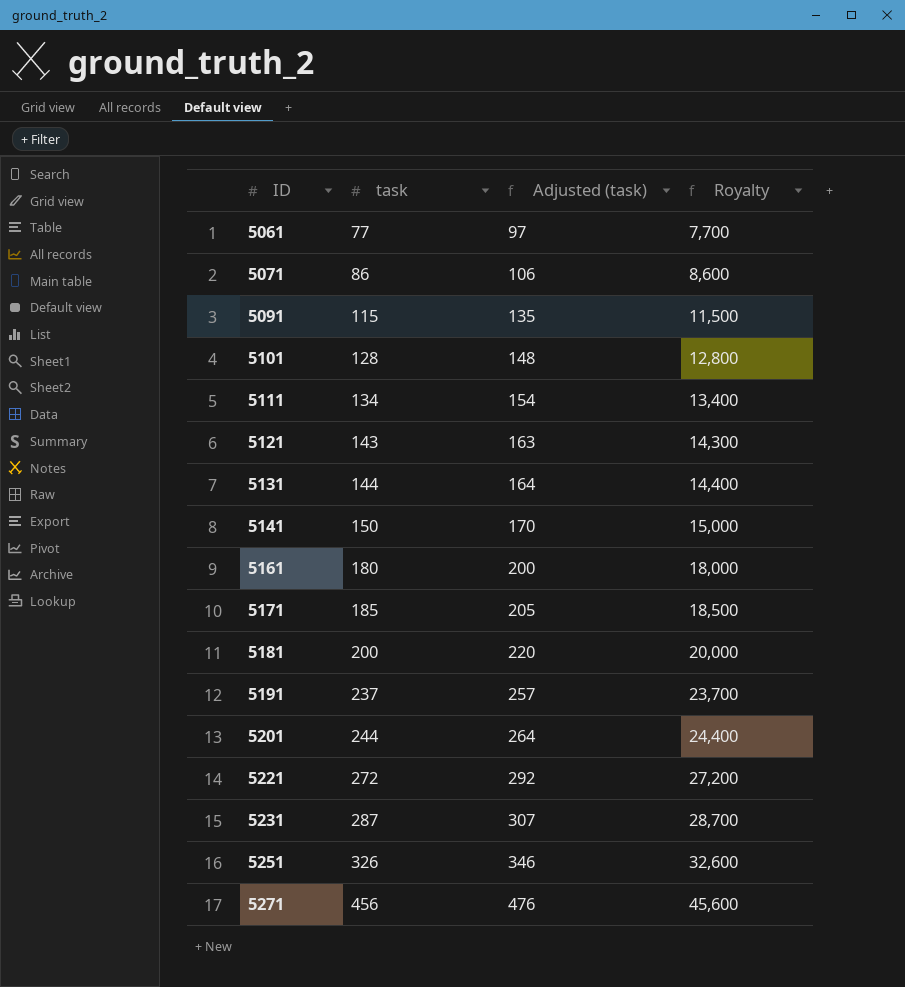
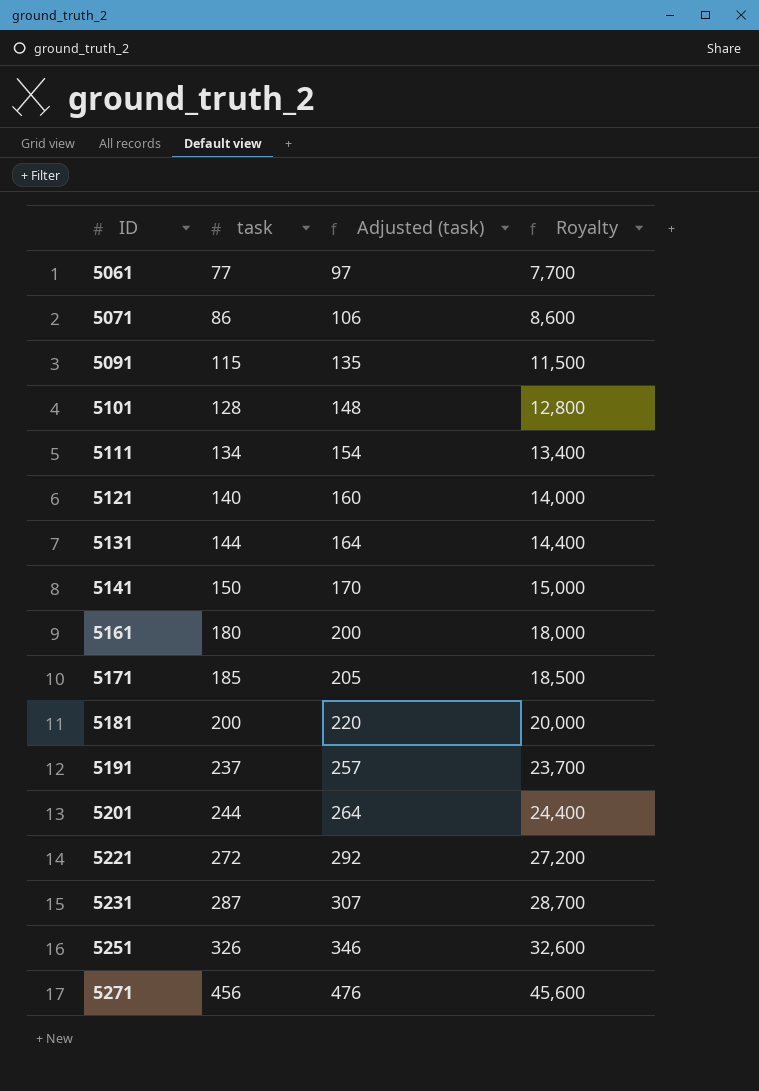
5121 | task: 143 -> 140
5121 | Adjusted (task): 163 -> 160
5121 | Royalty: 14,300 -> 14,000

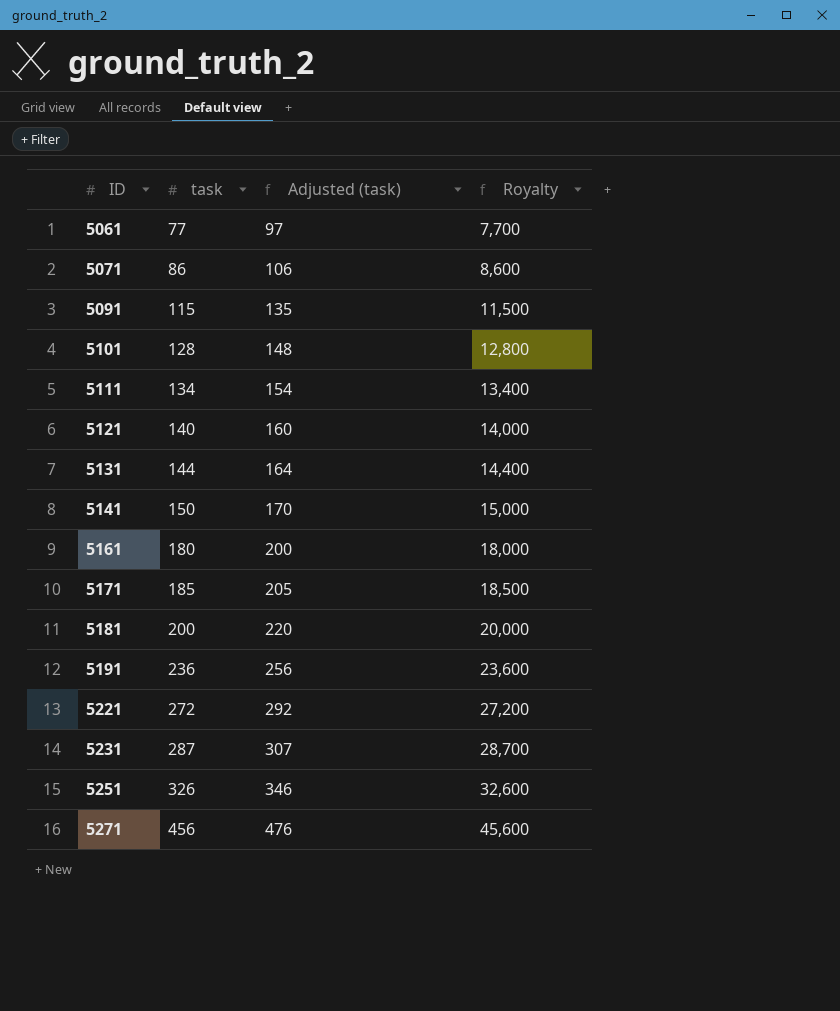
row 5201: 244 | 264 | 24,400 -> none
5191 | task: 237 -> 236
5191 | Adjusted (task): 257 -> 256
5191 | Royalty: 23,700 -> 23,600

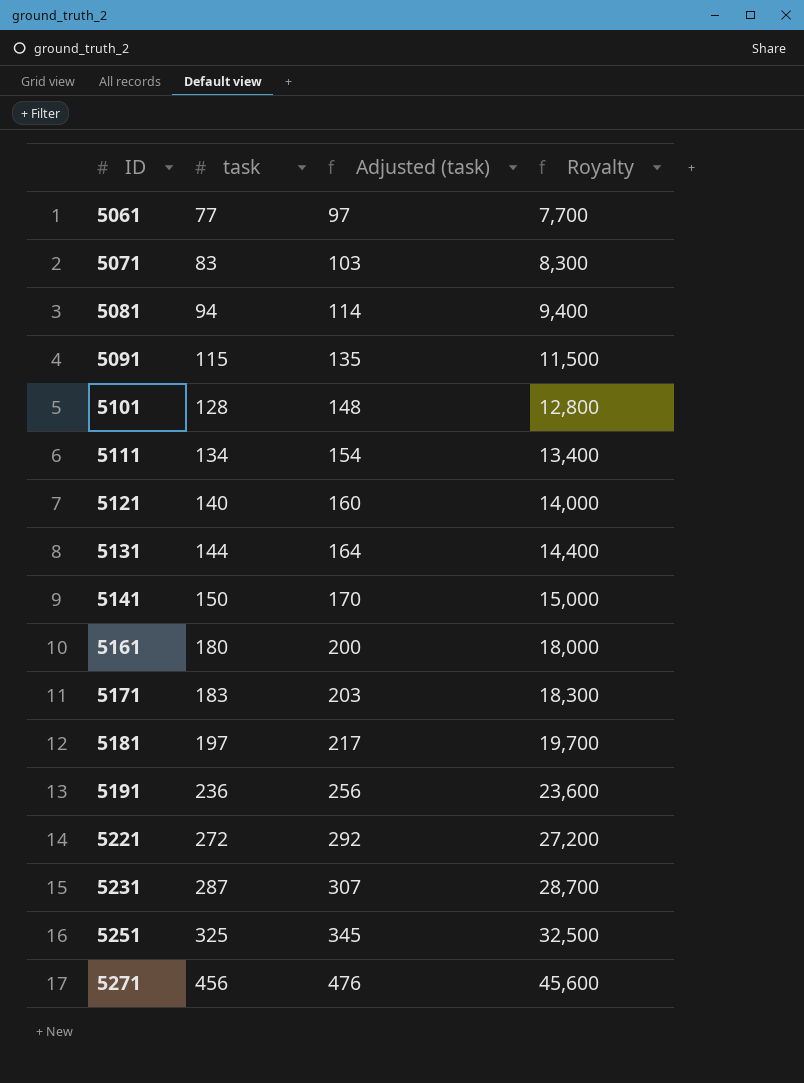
5071 | task: 86 -> 83
5071 | Adjusted (task): 106 -> 103
5071 | Royalty: 8,600 -> 8,300
row 5081: none -> 94 | 114 | 9,400
5171 | task: 185 -> 183
5171 | Adjusted (task): 205 -> 203
5171 | Royalty: 18,500 -> 18,300
5181 | task: 200 -> 197
5181 | Adjusted (task): 220 -> 217
5181 | Royalty: 20,000 -> 19,700
5251 | task: 326 -> 325
5251 | Adjusted (task): 346 -> 345
5251 | Royalty: 32,600 -> 32,500

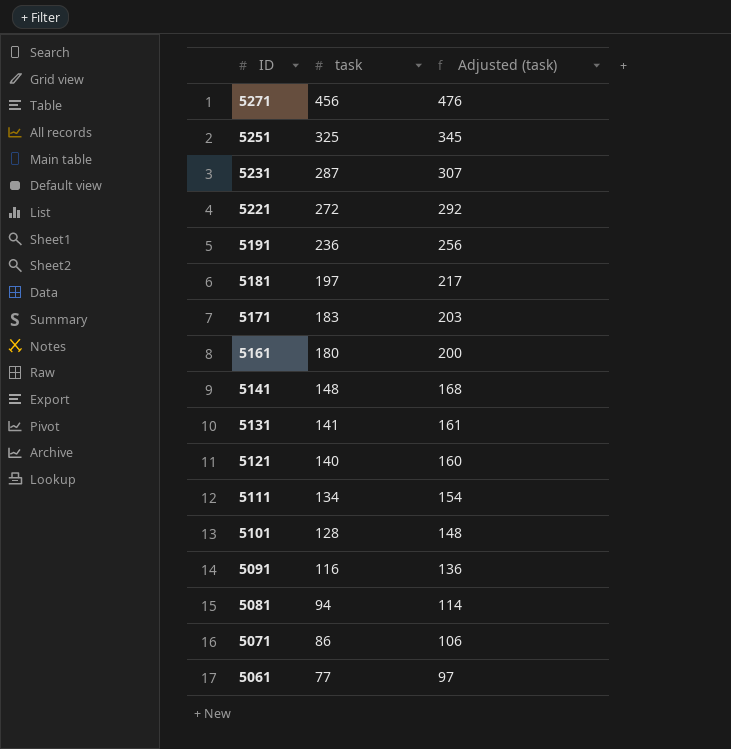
row order: ID ascending -> ID descending
column Royalty | formula: [task] * 100 -> none
5141 | task: 150 -> 148
5141 | Adjusted (task): 170 -> 168
5131 | task: 144 -> 141
5131 | Adjusted (task): 164 -> 161
5091 | task: 115 -> 116
5091 | Adjusted (task): 135 -> 136
5071 | task: 83 -> 86
5071 | Adjusted (task): 103 -> 106

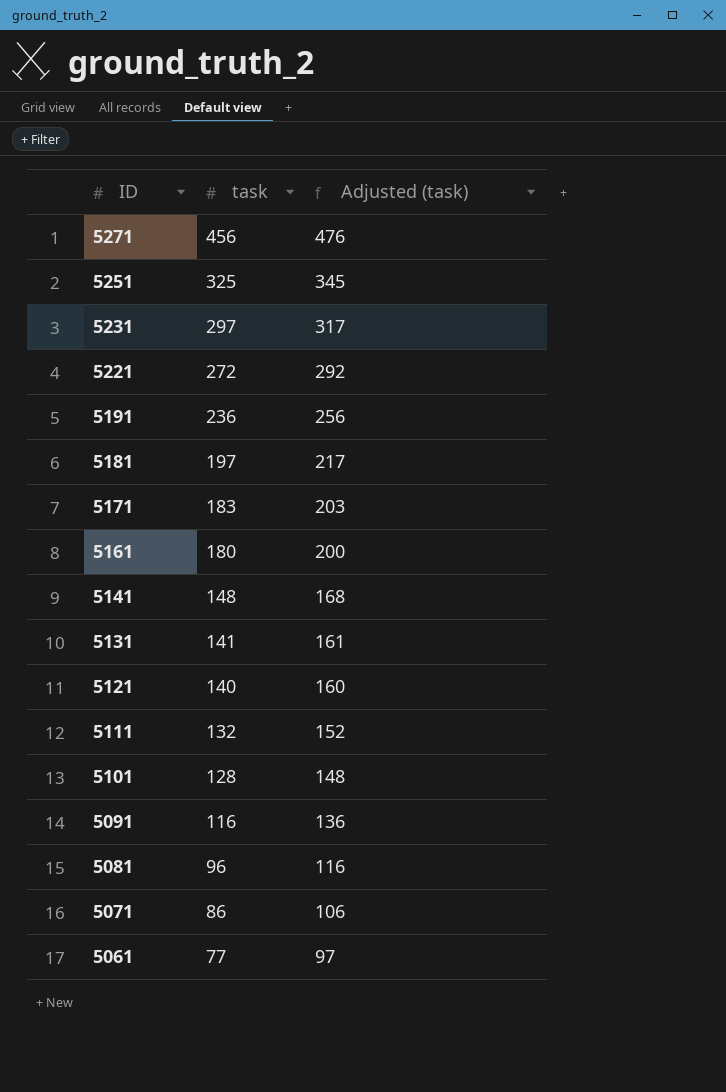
5231 | task: 287 -> 297
5231 | Adjusted (task): 307 -> 317
5111 | task: 134 -> 132
5111 | Adjusted (task): 154 -> 152
5081 | task: 94 -> 96
5081 | Adjusted (task): 114 -> 116

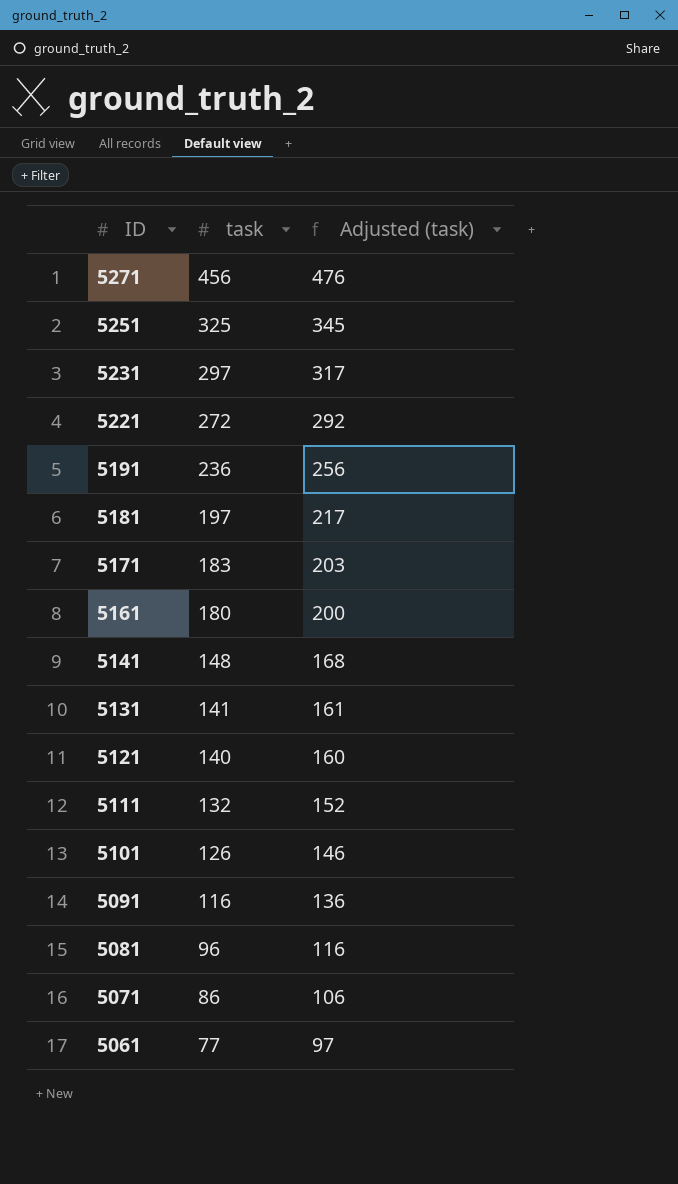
5101 | task: 128 -> 126
5101 | Adjusted (task): 148 -> 146

